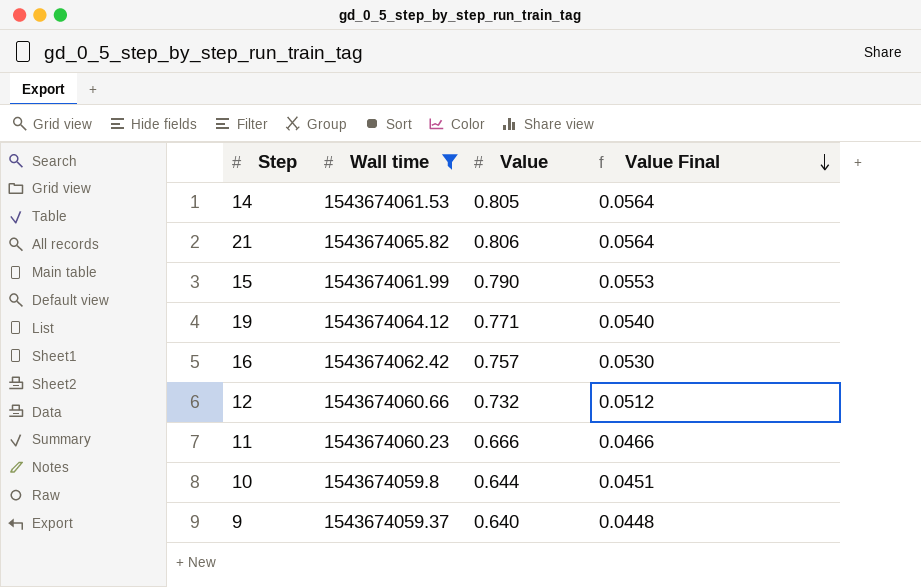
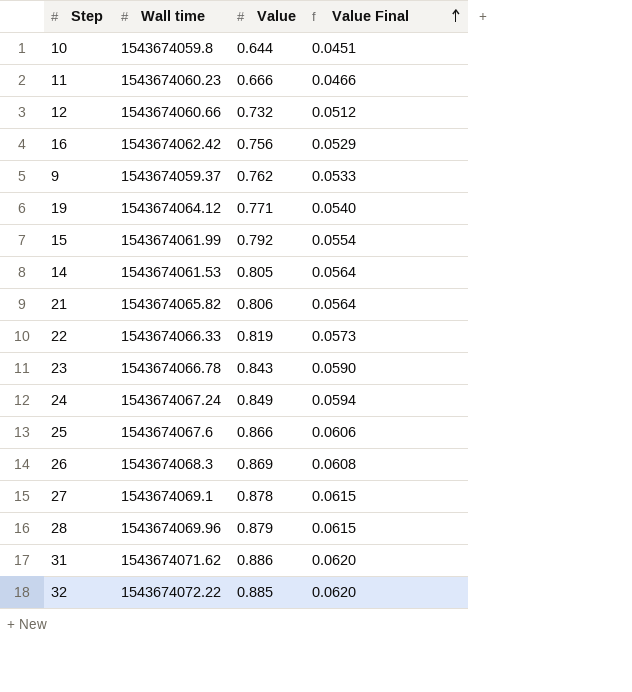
filter: Wall time <= 1543674065.82 -> none
row order: Value Final descending -> Value Final ascending
16 | Value: 0.757 -> 0.756
16 | Value Final: 0.0530 -> 0.0529
9 | Value: 0.640 -> 0.762
9 | Value Final: 0.0448 -> 0.0533
15 | Value: 0.790 -> 0.792
15 | Value Final: 0.0553 -> 0.0554

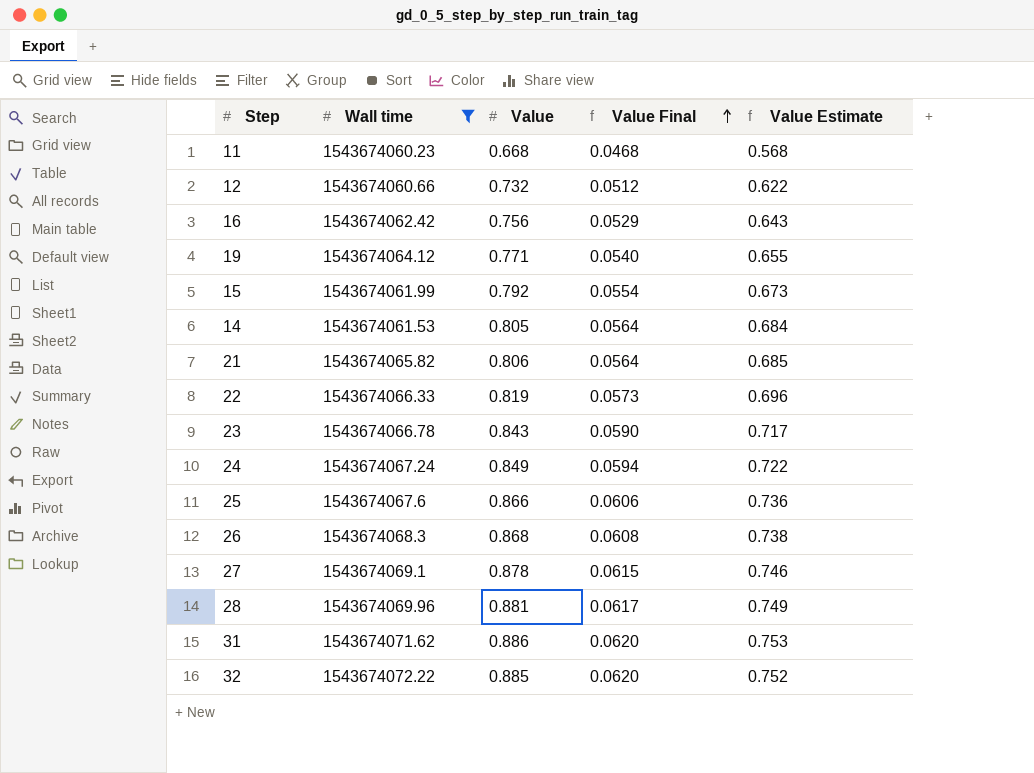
filter: none -> Wall time >= 1543674060.23
column Value Estimate | formula: none -> [Value] * 0.85
11 | Value: 0.666 -> 0.668
11 | Value Final: 0.0466 -> 0.0468
26 | Value: 0.869 -> 0.868
28 | Value: 0.879 -> 0.881
28 | Value Final: 0.0615 -> 0.0617

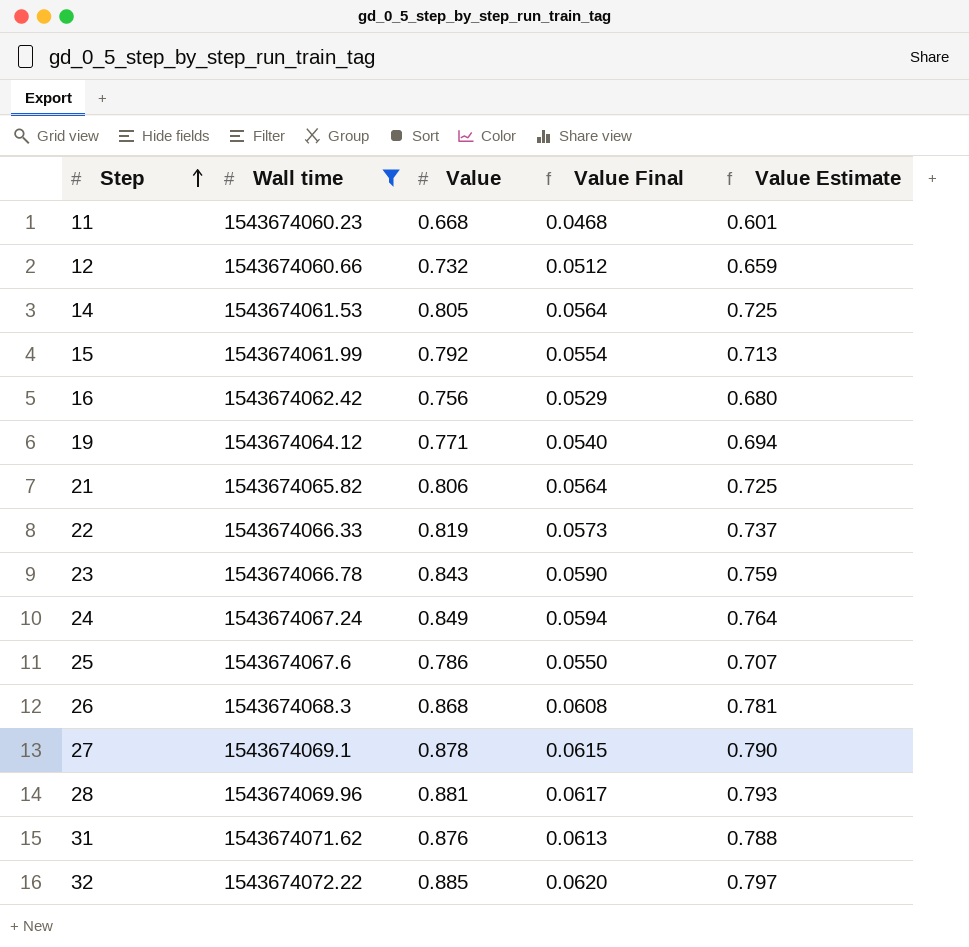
row order: Value Final ascending -> Step ascending
column Value Estimate | formula: [Value] * 0.85 -> [Value] * 0.9
25 | Value: 0.866 -> 0.786
25 | Value Final: 0.0606 -> 0.0550
31 | Value: 0.886 -> 0.876
31 | Value Final: 0.0620 -> 0.0613

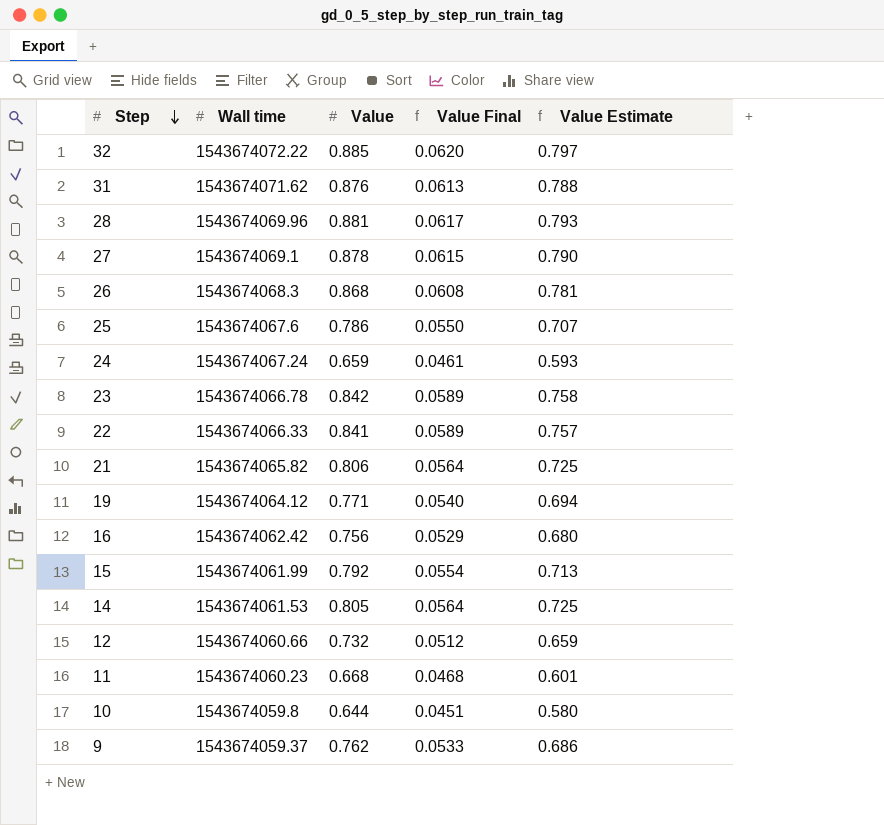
filter: Wall time >= 1543674060.23 -> none
row order: Step ascending -> Step descending
24 | Value: 0.849 -> 0.659
24 | Value Final: 0.0594 -> 0.0461
24 | Value Estimate: 0.764 -> 0.593
23 | Value: 0.843 -> 0.842
23 | Value Final: 0.0590 -> 0.0589
23 | Value Estimate: 0.759 -> 0.758
22 | Value: 0.819 -> 0.841
22 | Value Final: 0.0573 -> 0.0589
22 | Value Estimate: 0.737 -> 0.757

